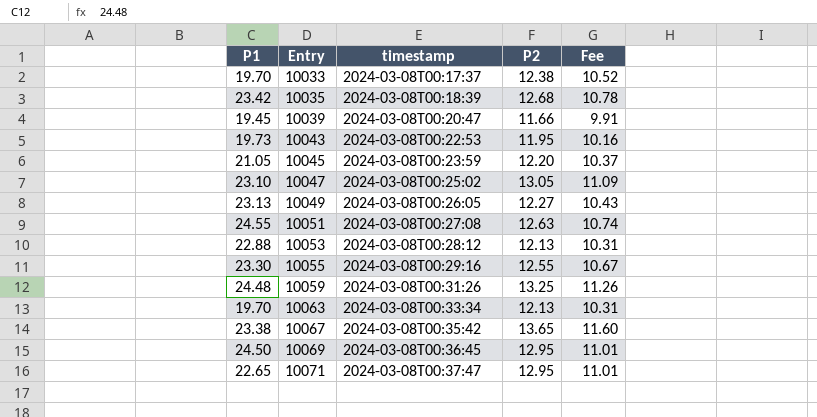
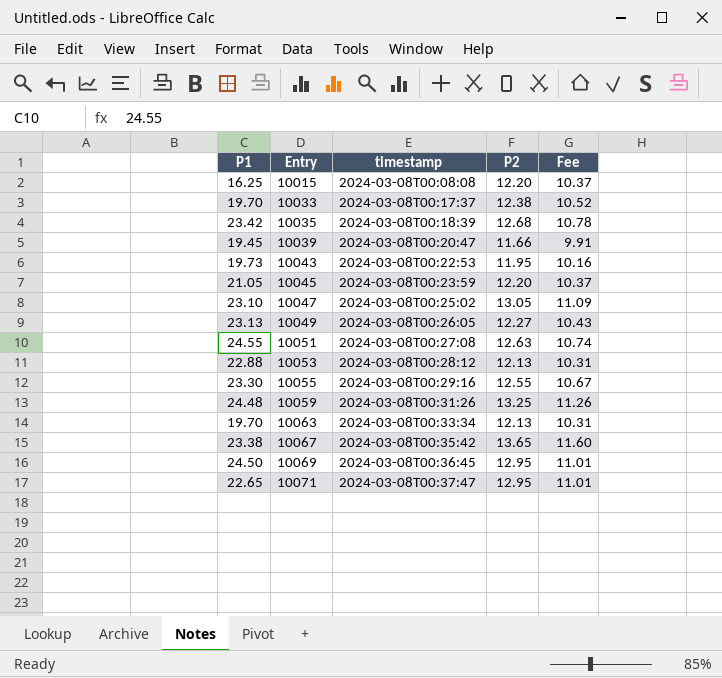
row 10015: none -> 16.25 | 2024-03-08T00:08:08 | 12.20 | 10.37

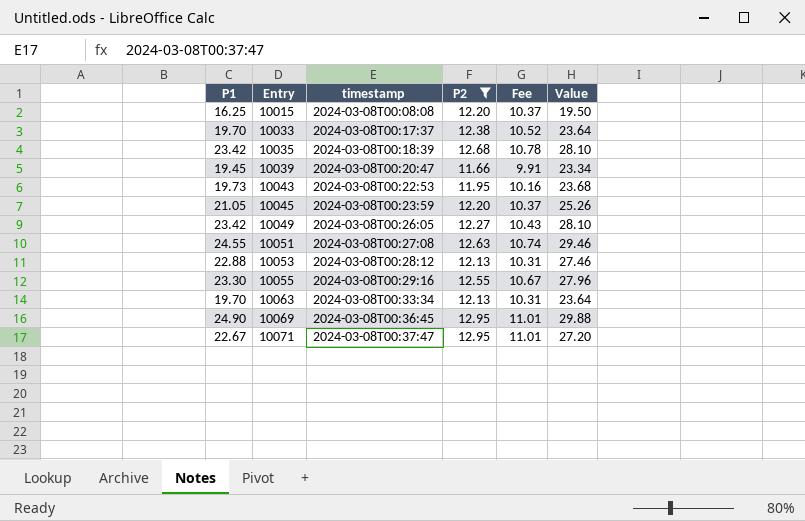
filter: none -> P2 <= 12.95
column Value | formula: none -> [P1] * 1.2
10049 | P1: 23.13 -> 23.42
10069 | P1: 24.50 -> 24.90
10071 | P1: 22.65 -> 22.67

